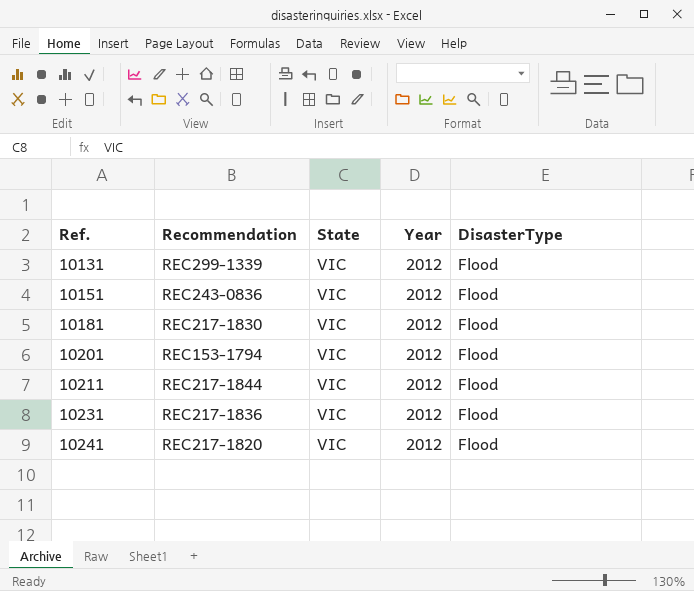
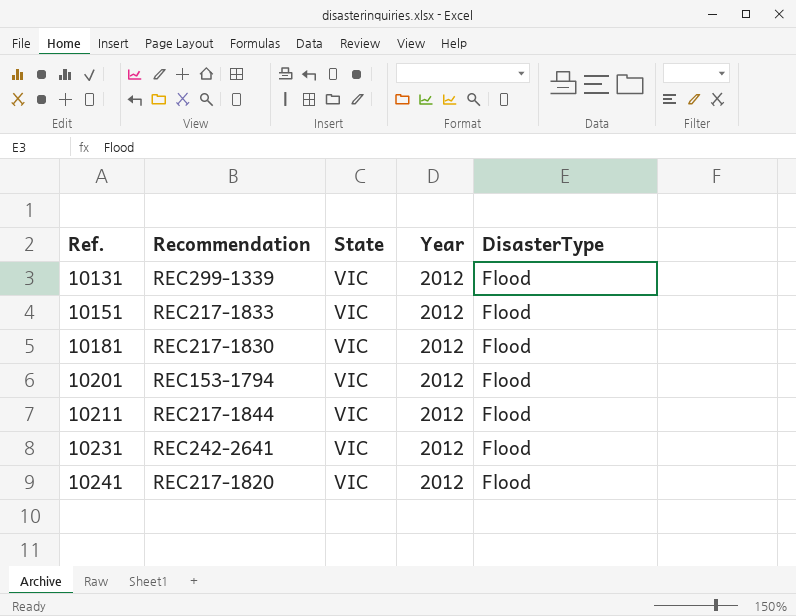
10151 | Recommendation: REC243-0836 -> REC217-1833
10231 | Recommendation: REC217-1836 -> REC242-2641

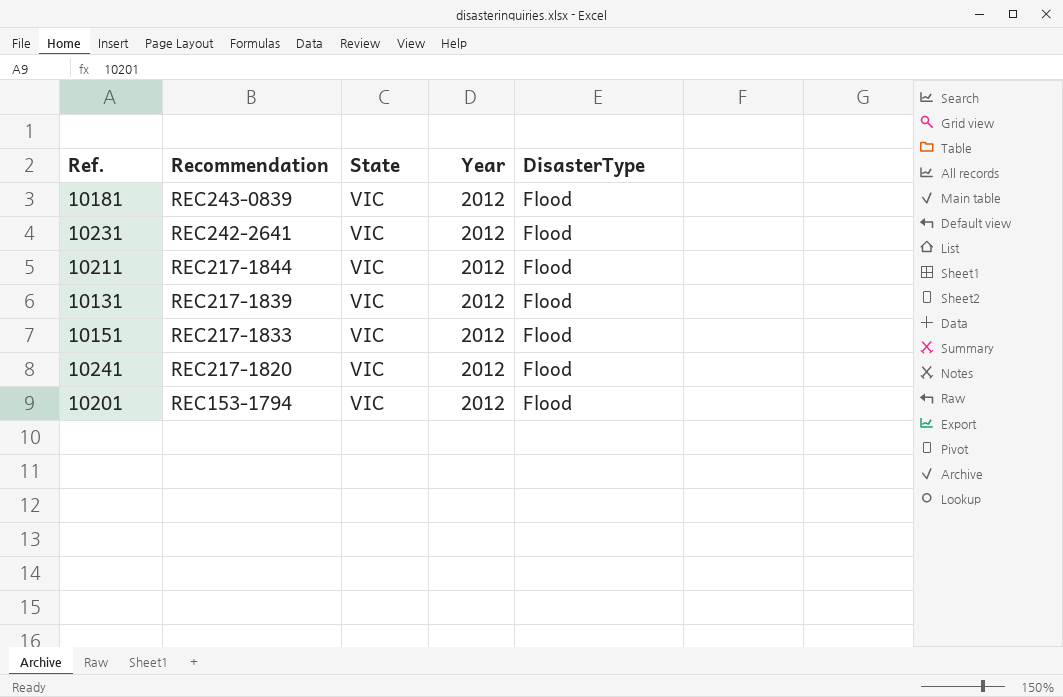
row order: Ref. ascending -> Recommendation descending
10181 | Recommendation: REC217-1830 -> REC243-0839
10131 | Recommendation: REC299-1339 -> REC217-1839

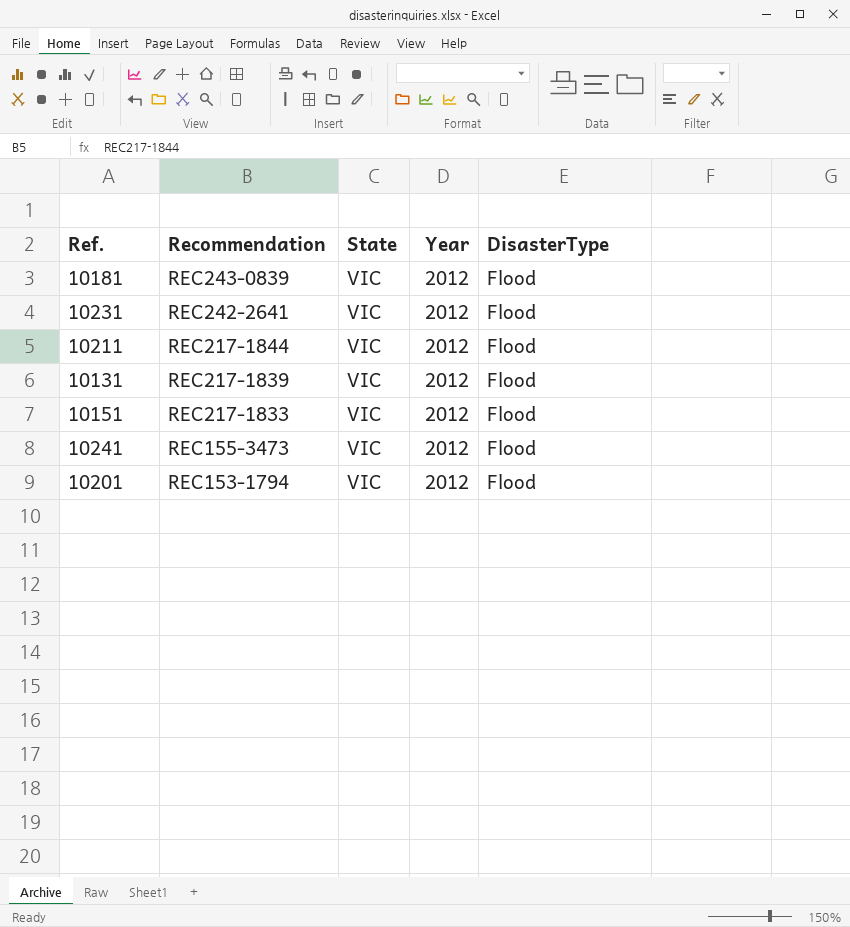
10241 | Recommendation: REC217-1820 -> REC155-3473

